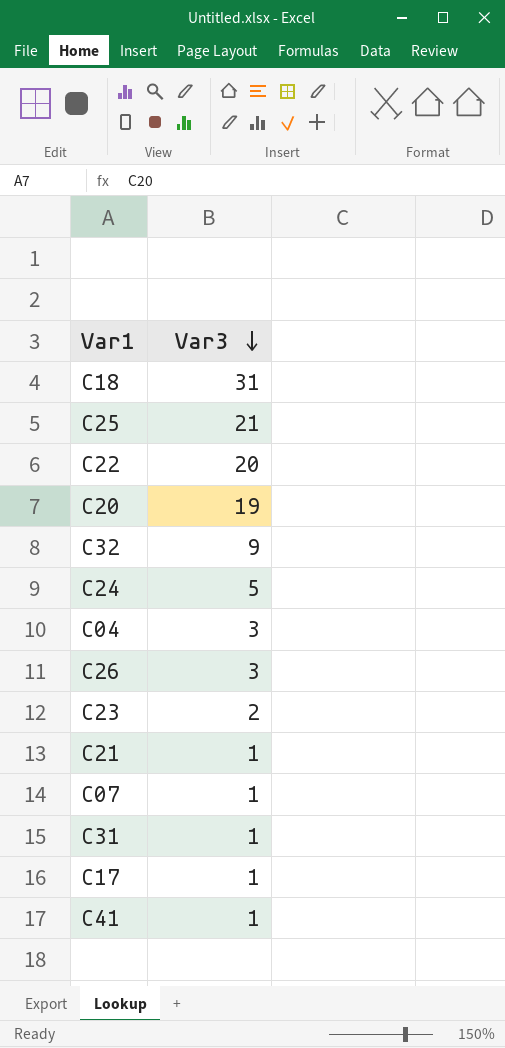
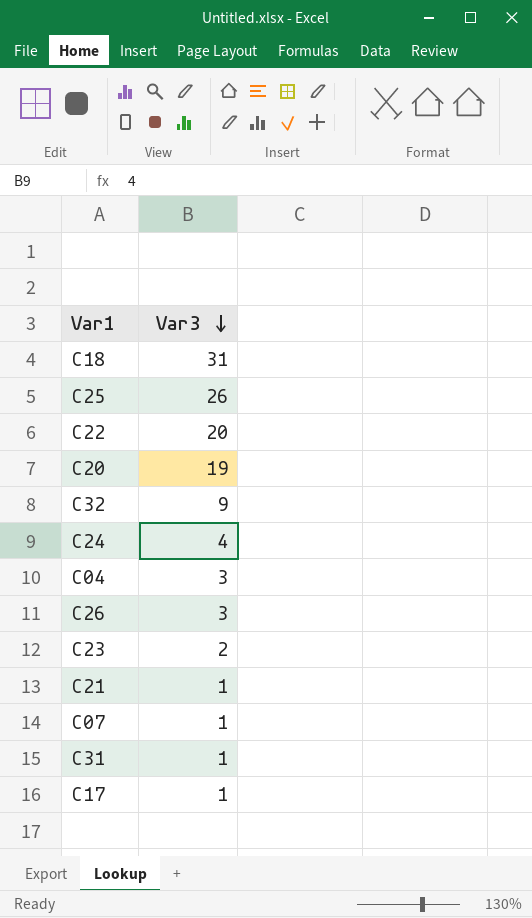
row C41: 1 -> none
C25 | Var3: 21 -> 26
C24 | Var3: 5 -> 4

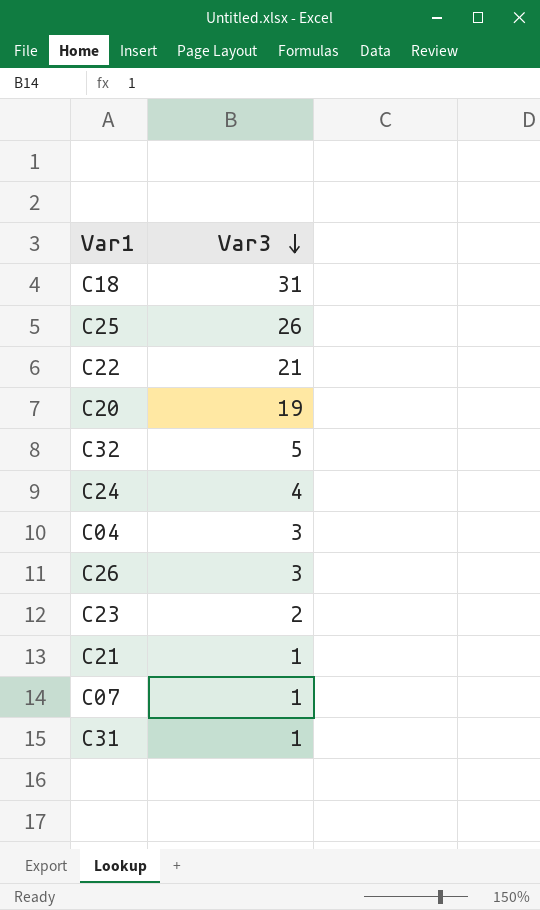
row C17: 1 -> none
C22 | Var3: 20 -> 21
C32 | Var3: 9 -> 5

